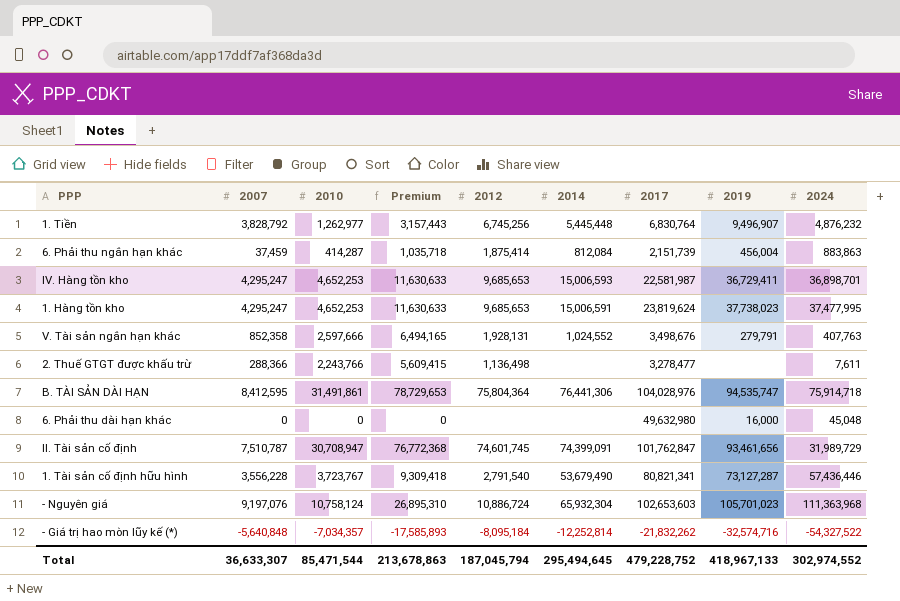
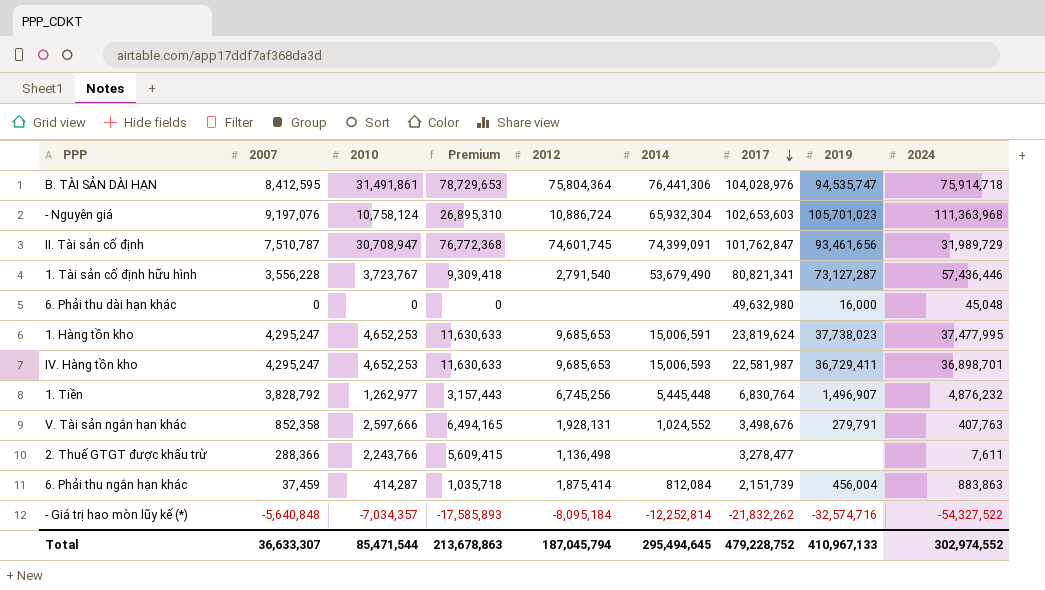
row order: none -> 2017 descending
1. Tiền | 2019: 9,496,907 -> 1,496,907
Total | 2019: 418,967,133 -> 410,967,133

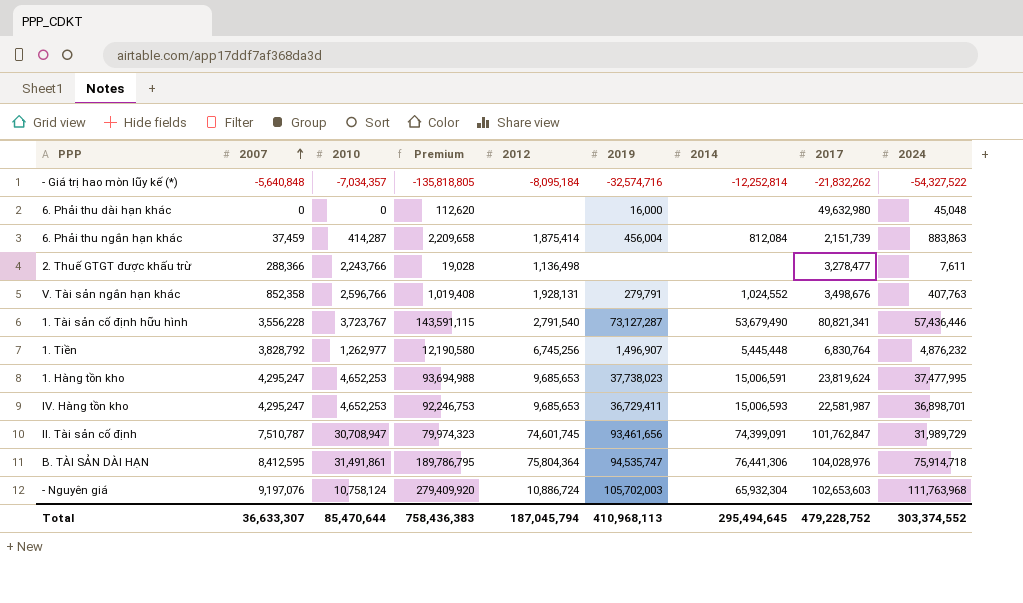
row order: 2017 descending -> 2007 ascending
column Premium | formula: [2010] * 2.5 -> [2024] * 2.5
column 2019 | position: 8 -> 6
V. Tài sản ngắn hạn khác | 2010: 2,597,666 -> 2,596,766
- Nguyên giá | 2019: 105,701,023 -> 105,702,003
- Nguyên giá | 2024: 111,363,968 -> 111,763,968
Total | 2010: 85,471,544 -> 85,470,644
Total | Premium: 213,678,863 -> 758,436,383
Total | 2019: 410,967,133 -> 410,968,113
Total | 2024: 302,974,552 -> 303,374,552

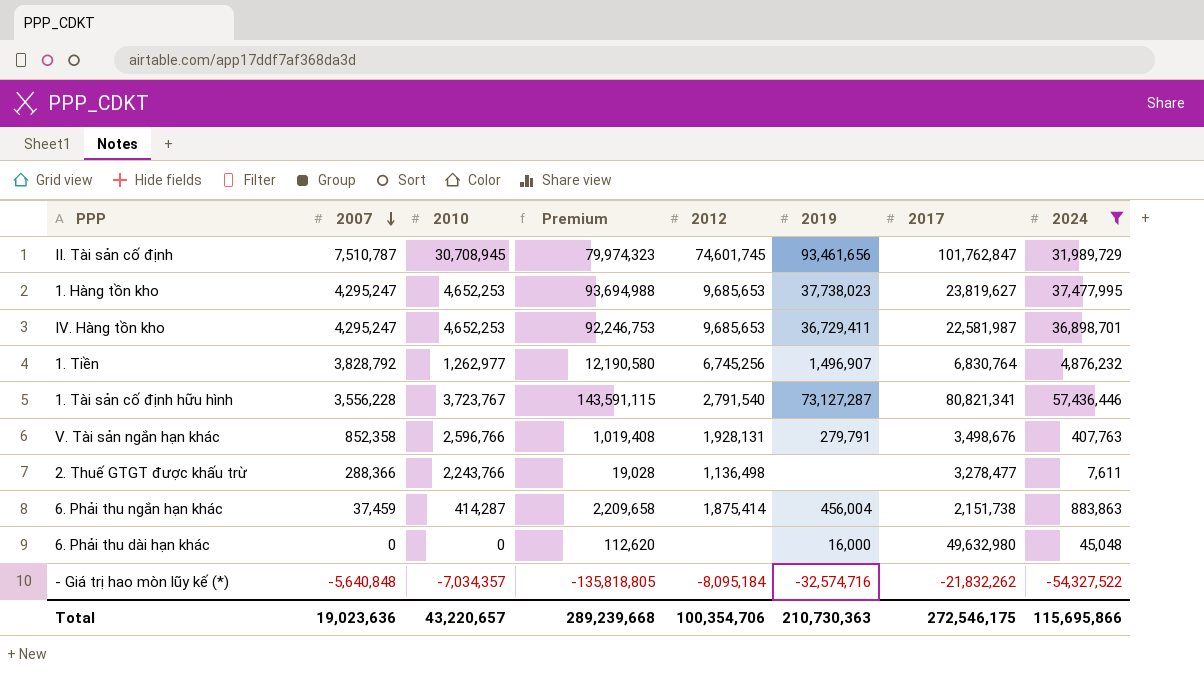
filter: none -> 2024 <= 57,436,446
row order: 2007 ascending -> 2007 descending
column 2014 | position: 7 -> none
II. Tài sản cố định | 2010: 30,708,947 -> 30,708,945
1. Hàng tồn kho | 2017: 23,819,624 -> 23,819,627
6. Phải thu ngắn hạn khác | 2017: 2,151,739 -> 2,151,738
Total | 2007: 36,633,307 -> 19,023,636
Total | 2010: 85,470,644 -> 43,220,657
Total | Premium: 758,436,383 -> 289,239,668
Total | 2012: 187,045,794 -> 100,354,706
Total | 2019: 410,968,113 -> 210,730,363
Total | 2017: 479,228,752 -> 272,546,175
Total | 2024: 303,374,552 -> 115,695,866

